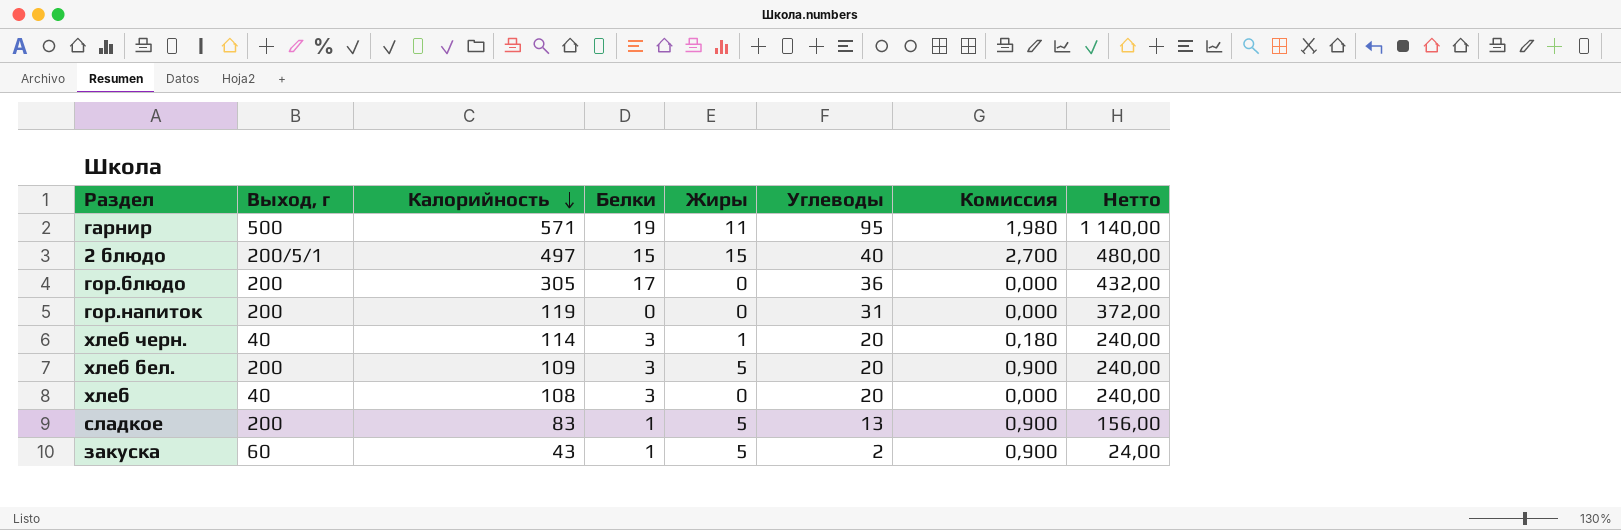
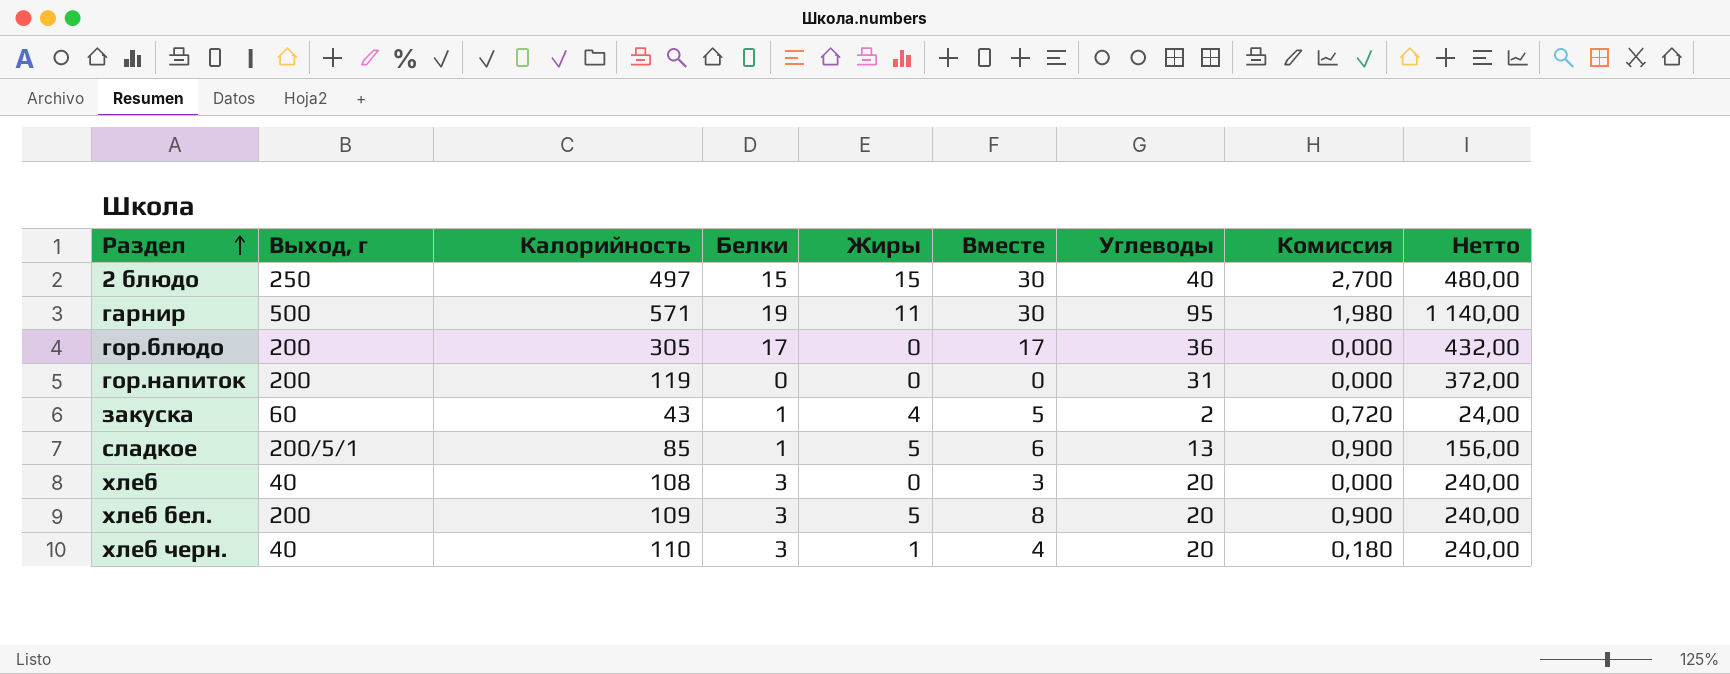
row order: Калорийность descending -> Раздел ascending
column Вместе | formula: none -> [Белки] + [Жиры]
2 блюдо | Выход, г: 200/5/1 -> 250
закуска | Жиры: 5 -> 4
закуска | Комиссия: 0,900 -> 0,720
сладкое | Выход, г: 200 -> 200/5/1
сладкое | Калорийность: 83 -> 85
хлеб черн. | Калорийность: 114 -> 110

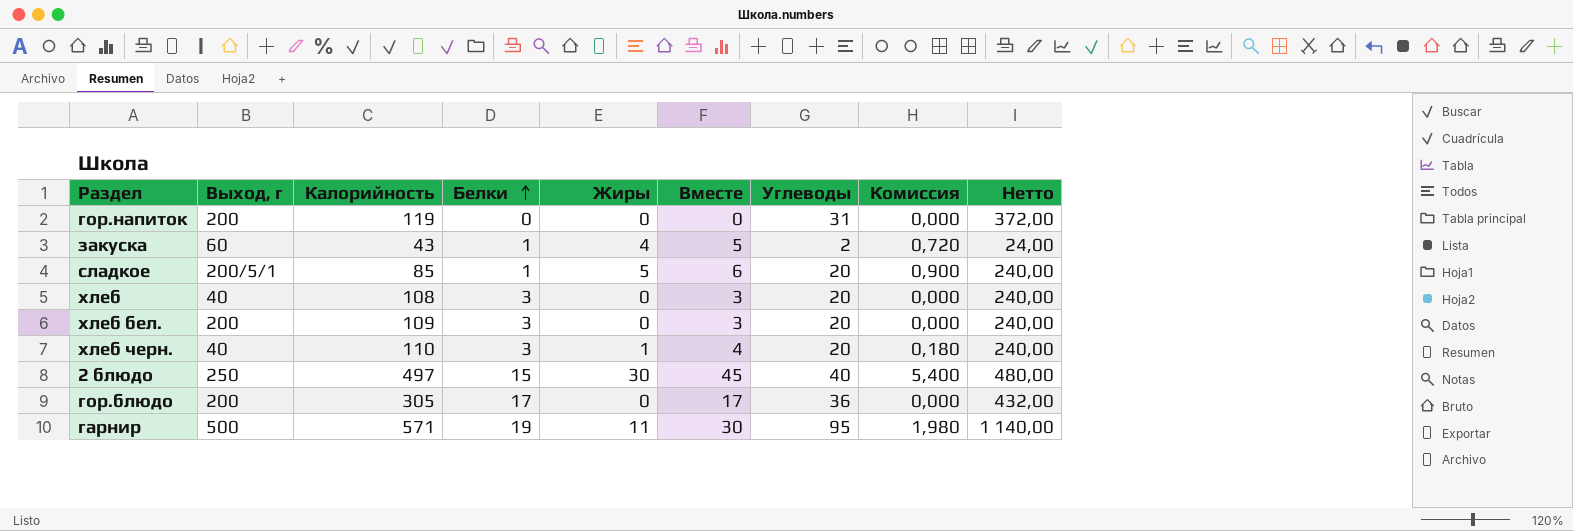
row order: Раздел ascending -> Белки ascending
сладкое | Углеводы: 13 -> 20
сладкое | Нетто: 156,00 -> 240,00
хлеб бел. | Жиры: 5 -> 0
хлеб бел. | Вместе: 8 -> 3
хлеб бел. | Комиссия: 0,900 -> 0,000
2 блюдо | Жиры: 15 -> 30
2 блюдо | Вместе: 30 -> 45
2 блюдо | Комиссия: 2,700 -> 5,400

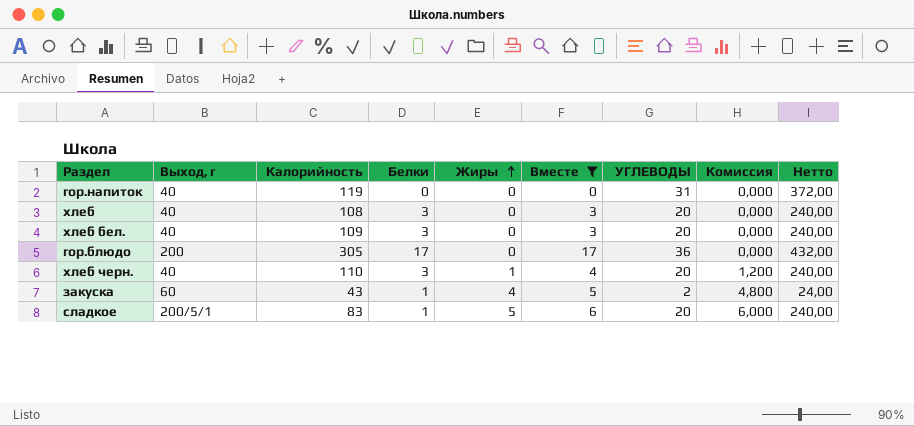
filter: none -> Вместе <= 17
row order: Белки ascending -> Жиры ascending
column name: Углеводы -> УГЛЕВОДЫ
column Комиссия | formula: [Жиры] * 0,18 -> [Жиры] * 1,2
гор.напиток | Выход, г: 200 -> 40
хлеб бел. | Выход, г: 200 -> 40
сладкое | Калорийность: 85 -> 83

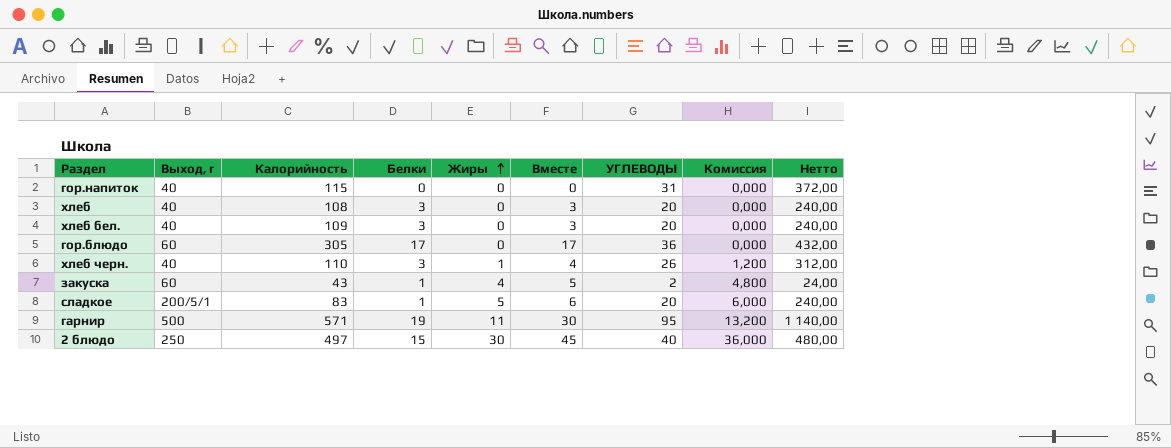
filter: Вместе <= 17 -> none
гор.напиток | Калорийность: 119 -> 115
гор.блюдо | Выход, г: 200 -> 60
хлеб черн. | УГЛЕВОДЫ: 20 -> 26
хлеб черн. | Нетто: 240,00 -> 312,00

